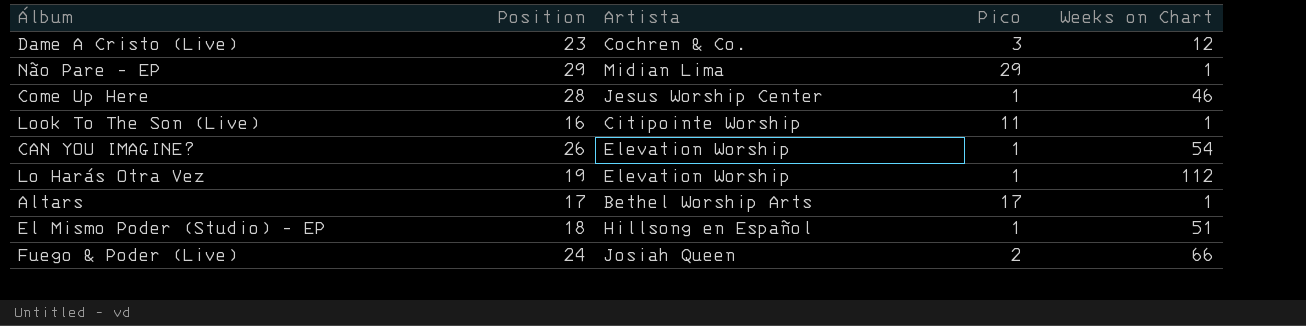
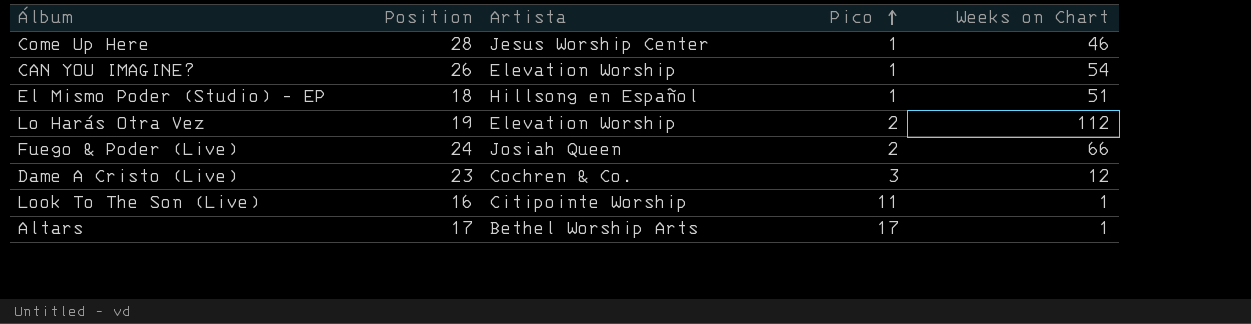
row order: none -> Pico ascending
row Não Pare - EP: 29 | Midian Lima | 29 | 1 -> none
Lo Harás Otra Vez | Pico: 1 -> 2

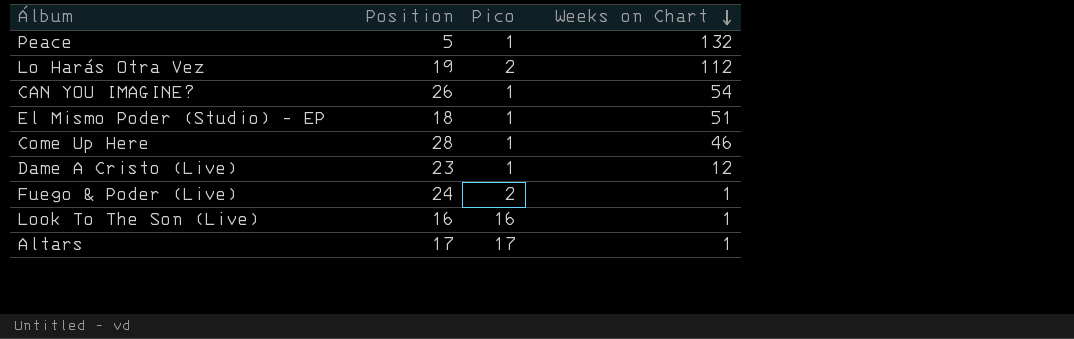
row order: Pico ascending -> Weeks on Chart descending
column Artista | position: 3 -> none
row Peace: none -> 5 | 1 | 132
Dame A Cristo (Live) | Pico: 3 -> 1
Fuego & Poder (Live) | Weeks on Chart: 66 -> 1
Look To The Son (Live) | Pico: 11 -> 16

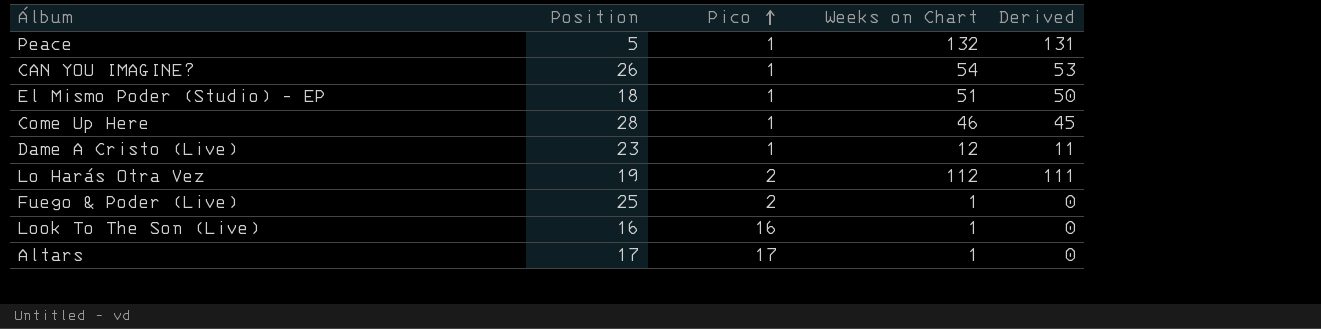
row order: Weeks on Chart descending -> Pico ascending
column Derived | formula: none -> [Weeks on Chart] - 1
Fuego & Poder (Live) | Position: 24 -> 25

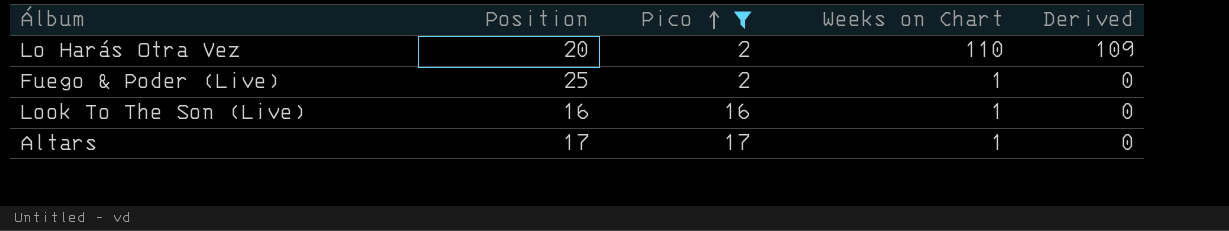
filter: none -> Pico != 1
Lo Harás Otra Vez | Position: 19 -> 20
Lo Harás Otra Vez | Weeks on Chart: 112 -> 110
Lo Harás Otra Vez | Derived: 111 -> 109

